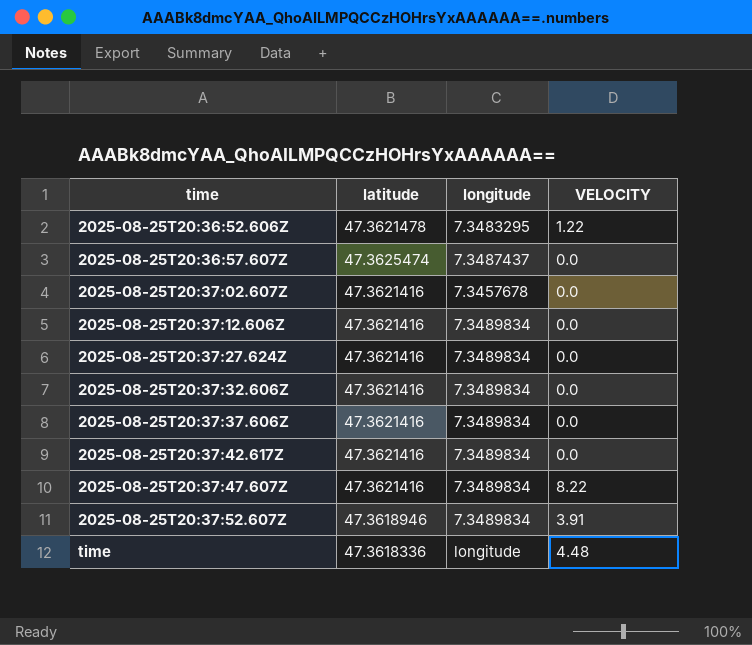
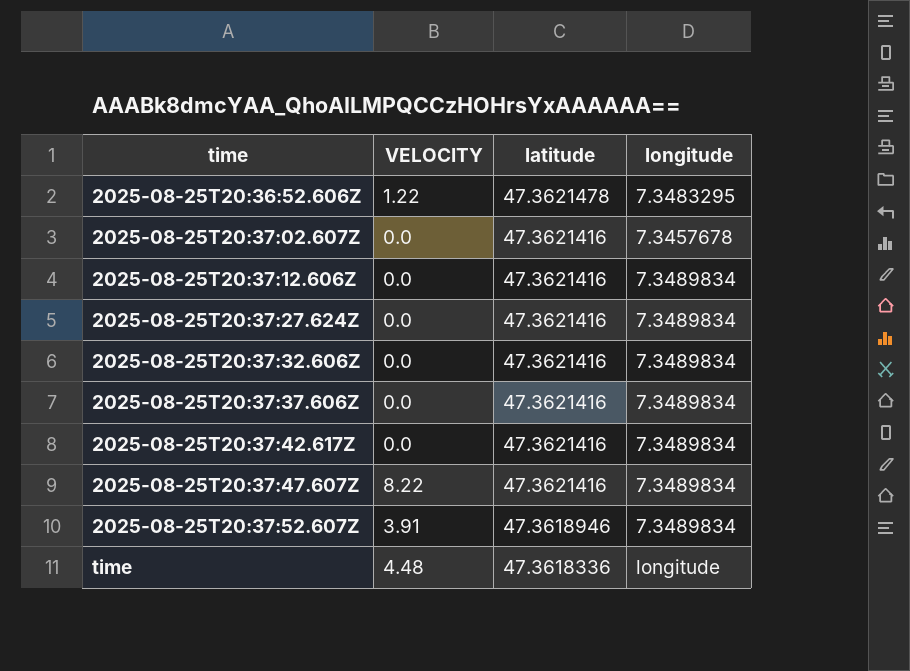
column VELOCITY | position: 4 -> 2
row 2025-08-25T20:36:57.607Z: 47.3625474 | 7.3487437 | 0.0 -> none

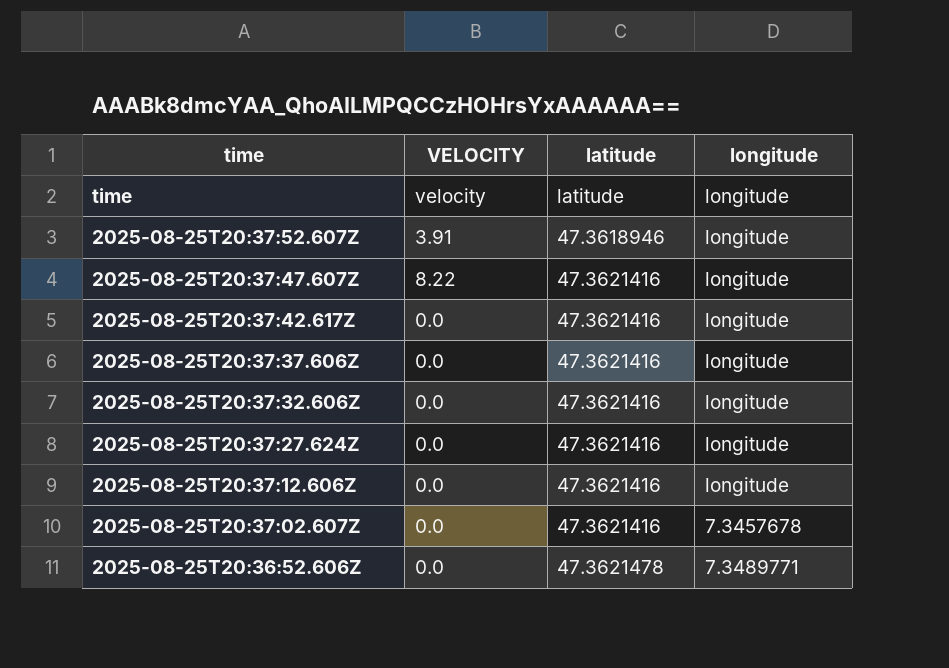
row order: time ascending -> time descending
time | VELOCITY: 4.48 -> velocity
time | latitude: 47.3618336 -> latitude
2025-08-25T20:37:52.607Z | longitude: 7.3489834 -> longitude
2025-08-25T20:37:47.607Z | longitude: 7.3489834 -> longitude
2025-08-25T20:37:42.617Z | longitude: 7.3489834 -> longitude
2025-08-25T20:37:37.606Z | longitude: 7.3489834 -> longitude
2025-08-25T20:37:32.606Z | longitude: 7.3489834 -> longitude
2025-08-25T20:37:27.624Z | longitude: 7.3489834 -> longitude
2025-08-25T20:37:12.606Z | longitude: 7.3489834 -> longitude
2025-08-25T20:36:52.606Z | VELOCITY: 1.22 -> 0.0
2025-08-25T20:36:52.606Z | longitude: 7.3483295 -> 7.3489771

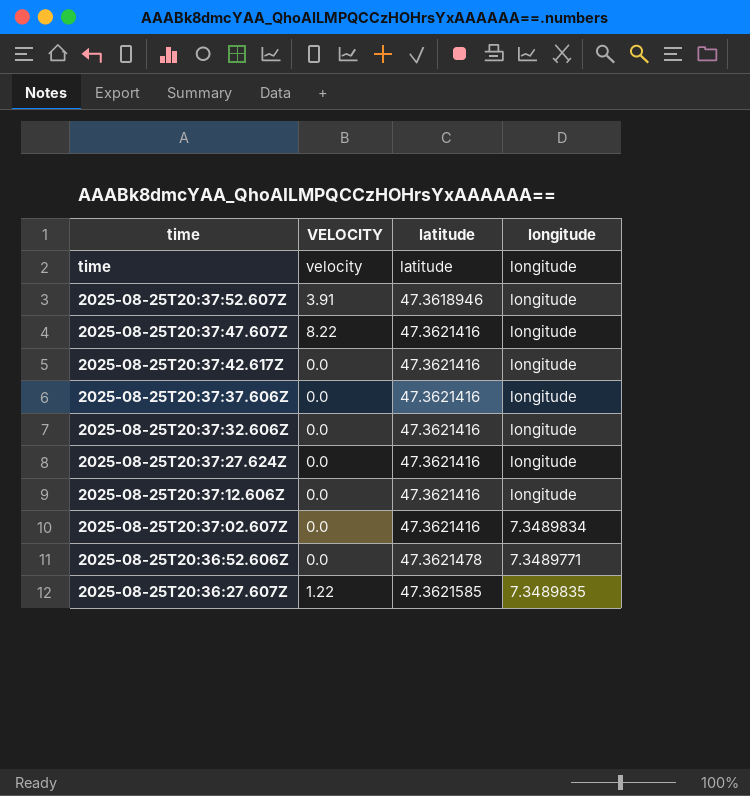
2025-08-25T20:37:02.607Z | longitude: 7.3457678 -> 7.3489834
row 2025-08-25T20:36:27.607Z: none -> 1.22 | 47.3621585 | 7.3489835

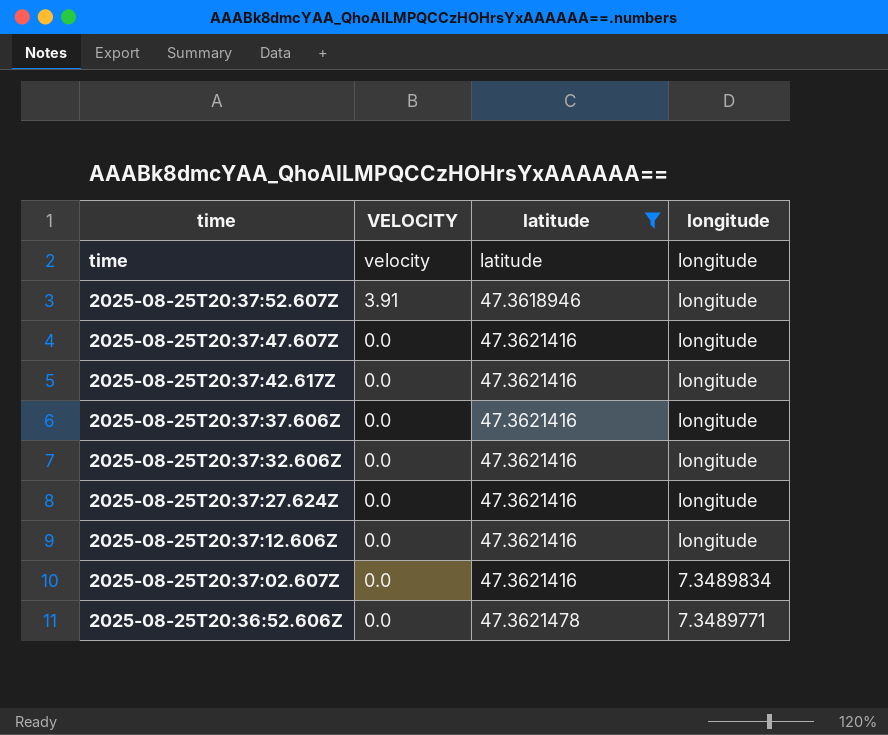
filter: none -> latitude != 47.3621585
2025-08-25T20:37:47.607Z | VELOCITY: 8.22 -> 0.0

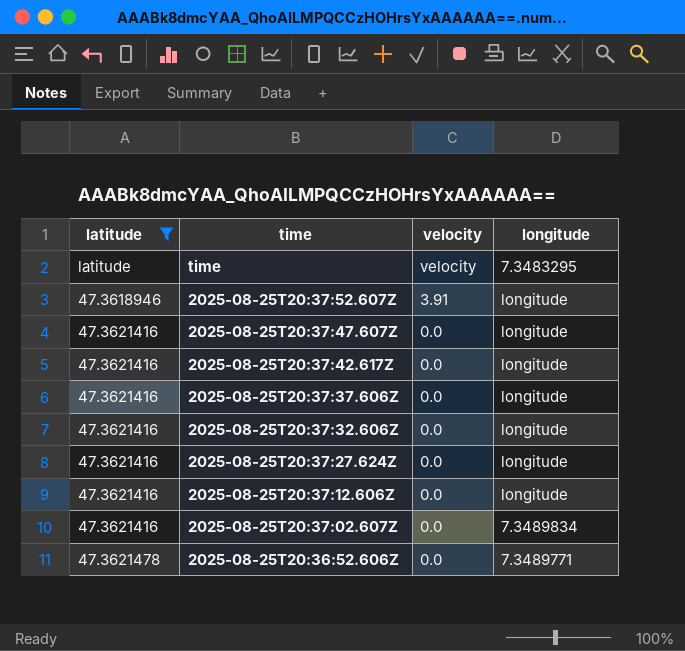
column latitude | position: 3 -> 1
column name: VELOCITY -> velocity
time | longitude: longitude -> 7.3483295

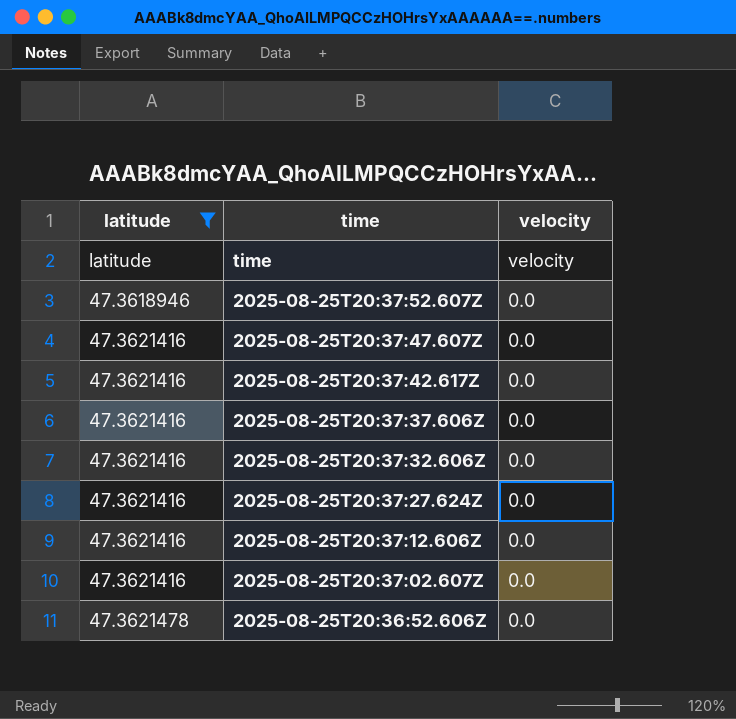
column longitude | position: 4 -> none
2025-08-25T20:37:52.607Z | velocity: 3.91 -> 0.0

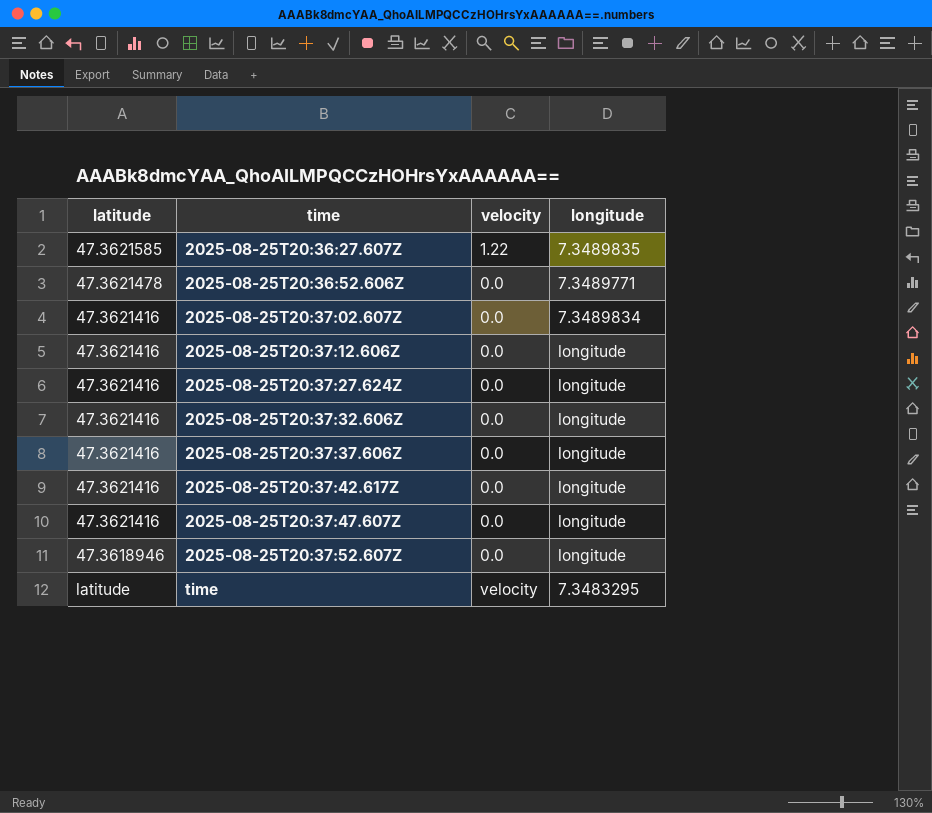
filter: latitude != 47.3621585 -> none
row order: time descending -> time ascending
column longitude | position: none -> 4

